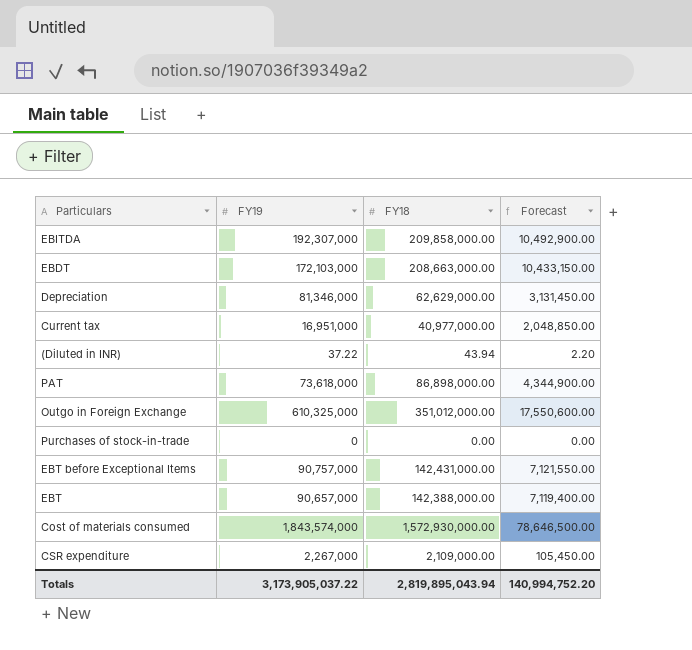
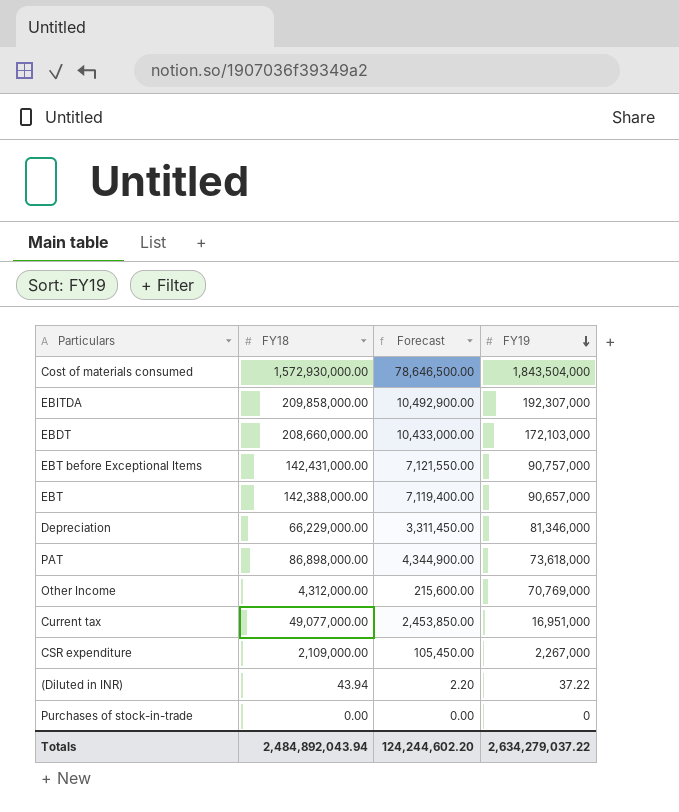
row order: none -> FY19 descending
column FY19 | position: 2 -> 4
row Outgo in Foreign Exchange: 610,325,000 | 351,012,000.00 | 17,550,600.00 -> none
Cost of materials consumed | FY19: 1,843,574,000 -> 1,843,504,000
EBDT | FY18: 208,663,000.00 -> 208,660,000.00
EBDT | Forecast: 10,433,150.00 -> 10,433,000.00
Depreciation | FY18: 62,629,000.00 -> 66,229,000.00
Depreciation | Forecast: 3,131,450.00 -> 3,311,450.00
row Other Income: none -> 4,312,000.00 | 215,600.00 | 70,769,000
Current tax | FY18: 40,977,000.00 -> 49,077,000.00
Current tax | Forecast: 2,048,850.00 -> 2,453,850.00
Totals | FY18: 2,819,895,043.94 -> 2,484,892,043.94
Totals | Forecast: 140,994,752.20 -> 124,244,602.20
Totals | FY19: 3,173,905,037.22 -> 2,634,279,037.22

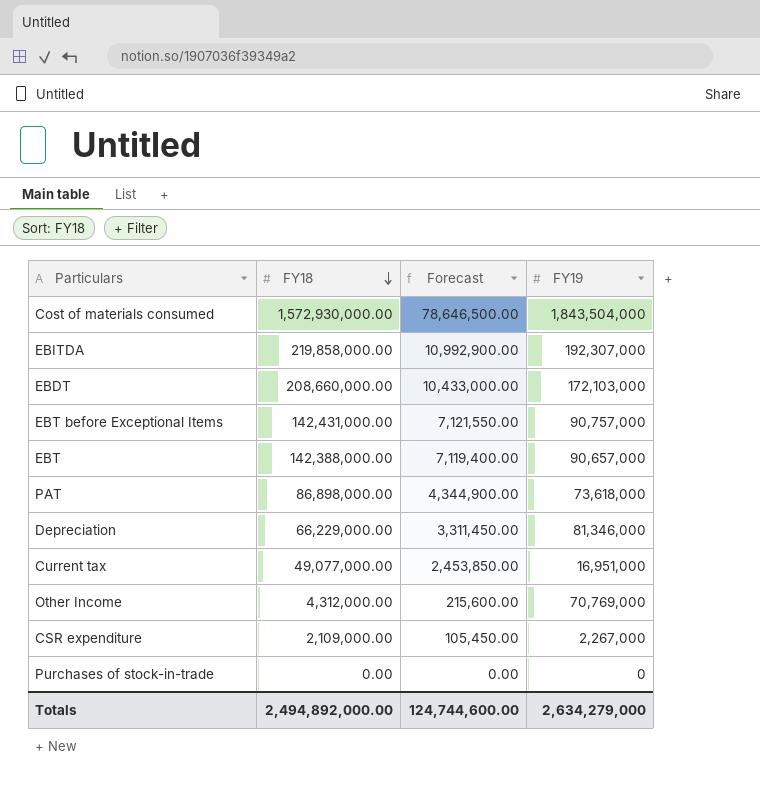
row order: FY19 descending -> FY18 descending
row (Diluted in INR): 43.94 | 2.20 | 37.22 -> none
EBITDA | FY18: 209,858,000.00 -> 219,858,000.00
EBITDA | Forecast: 10,492,900.00 -> 10,992,900.00
Totals | FY18: 2,484,892,043.94 -> 2,494,892,000.00
Totals | Forecast: 124,244,602.20 -> 124,744,600.00
Totals | FY19: 2,634,279,037.22 -> 2,634,279,000

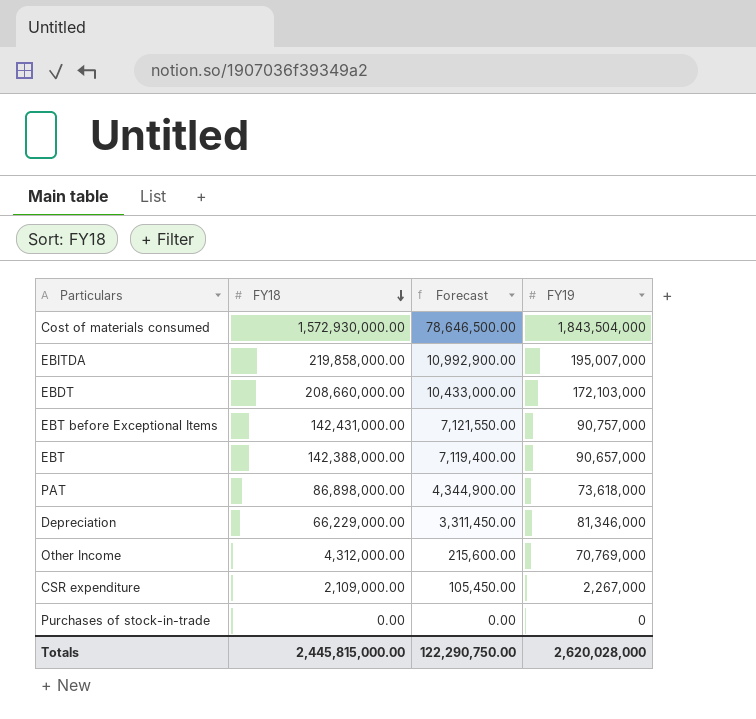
row Current tax: 49,077,000.00 | 2,453,850.00 | 16,951,000 -> none
EBITDA | FY19: 192,307,000 -> 195,007,000
Totals | FY18: 2,494,892,000.00 -> 2,445,815,000.00
Totals | Forecast: 124,744,600.00 -> 122,290,750.00
Totals | FY19: 2,634,279,000 -> 2,620,028,000

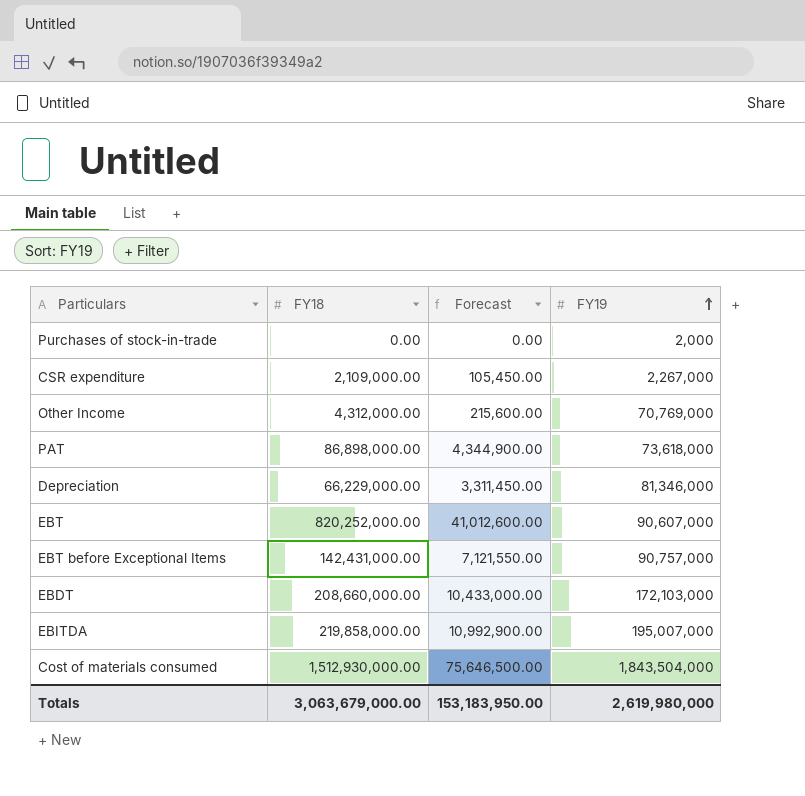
row order: FY18 descending -> FY19 ascending
Purchases of stock-in-trade | FY19: 0 -> 2,000
EBT | FY18: 142,388,000.00 -> 820,252,000.00
EBT | Forecast: 7,119,400.00 -> 41,012,600.00
EBT | FY19: 90,657,000 -> 90,607,000
Cost of materials consumed | FY18: 1,572,930,000.00 -> 1,512,930,000.00
Cost of materials consumed | Forecast: 78,646,500.00 -> 75,646,500.00
Totals | FY18: 2,445,815,000.00 -> 3,063,679,000.00
Totals | Forecast: 122,290,750.00 -> 153,183,950.00
Totals | FY19: 2,620,028,000 -> 2,619,980,000

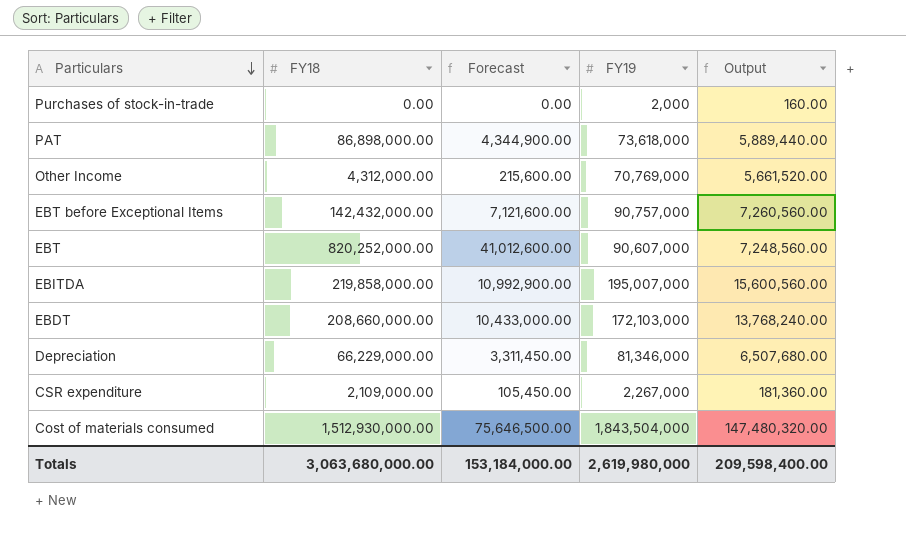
row order: FY19 ascending -> Particulars descending
column Output | formula: none -> [FY19] * 0.08
EBT before Exceptional Items | FY18: 142,431,000.00 -> 142,432,000.00
EBT before Exceptional Items | Forecast: 7,121,550.00 -> 7,121,600.00
Totals | FY18: 3,063,679,000.00 -> 3,063,680,000.00
Totals | Forecast: 153,183,950.00 -> 153,184,000.00

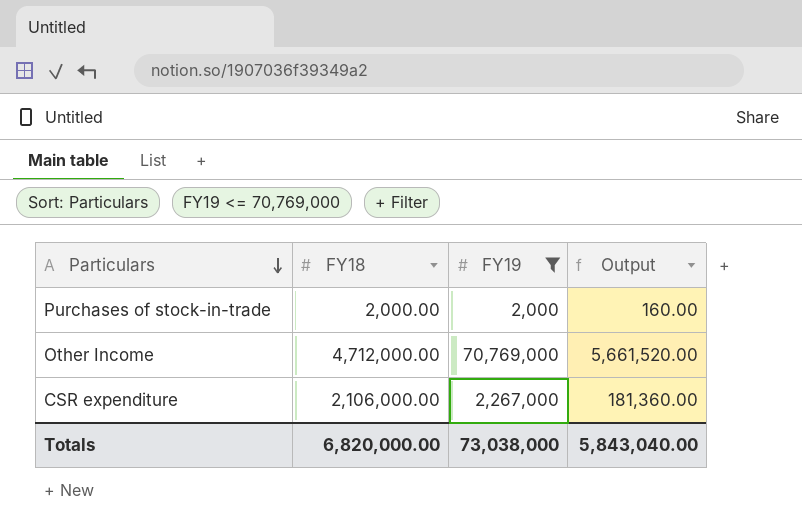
filter: none -> FY19 <= 70,769,000
column Forecast | formula: [FY18] * 0.05 -> none
Purchases of stock-in-trade | FY18: 0.00 -> 2,000.00
Other Income | FY18: 4,312,000.00 -> 4,712,000.00
CSR expenditure | FY18: 2,109,000.00 -> 2,106,000.00
Totals | FY18: 3,063,680,000.00 -> 6,820,000.00
Totals | FY19: 2,619,980,000 -> 73,038,000
Totals | Output: 209,598,400.00 -> 5,843,040.00

